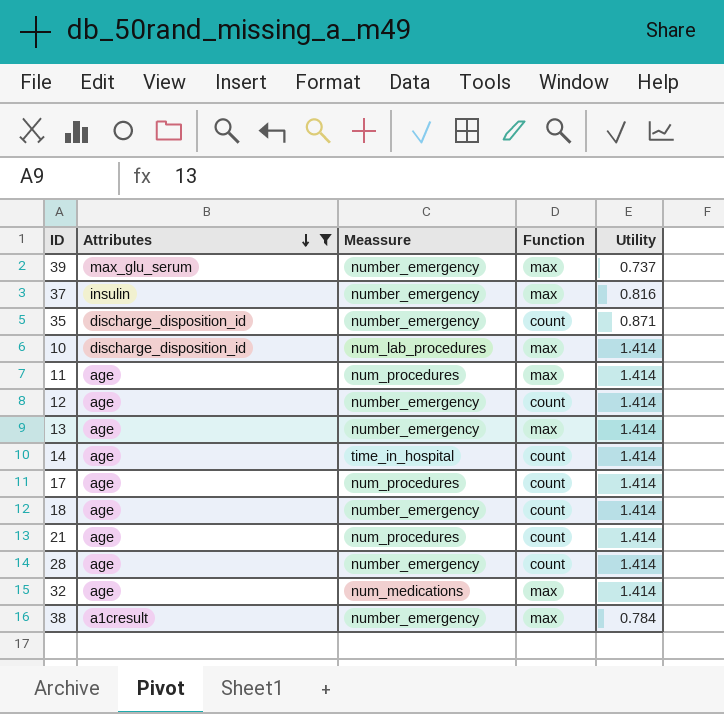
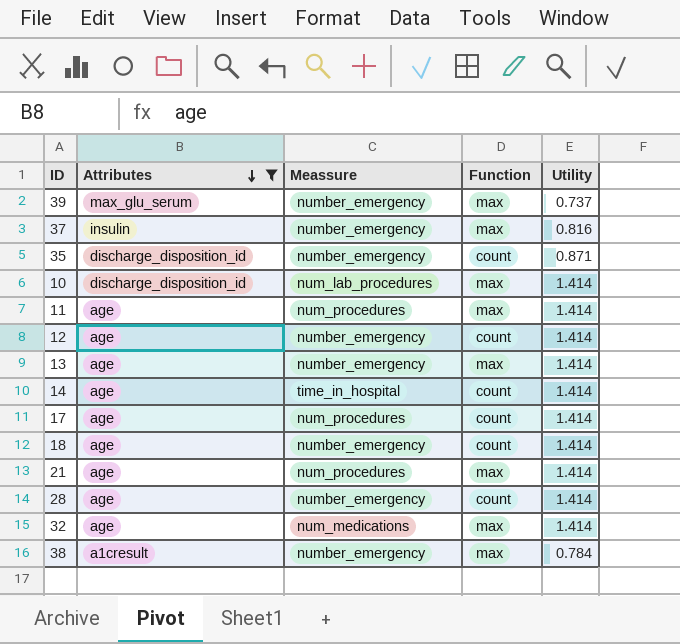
21 | Function: count -> max

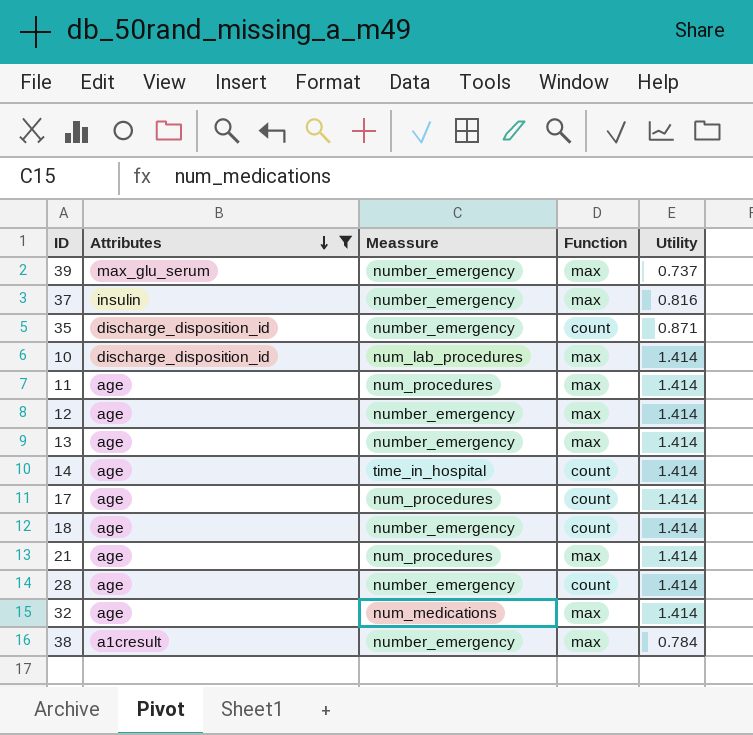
12 | Function: count -> max

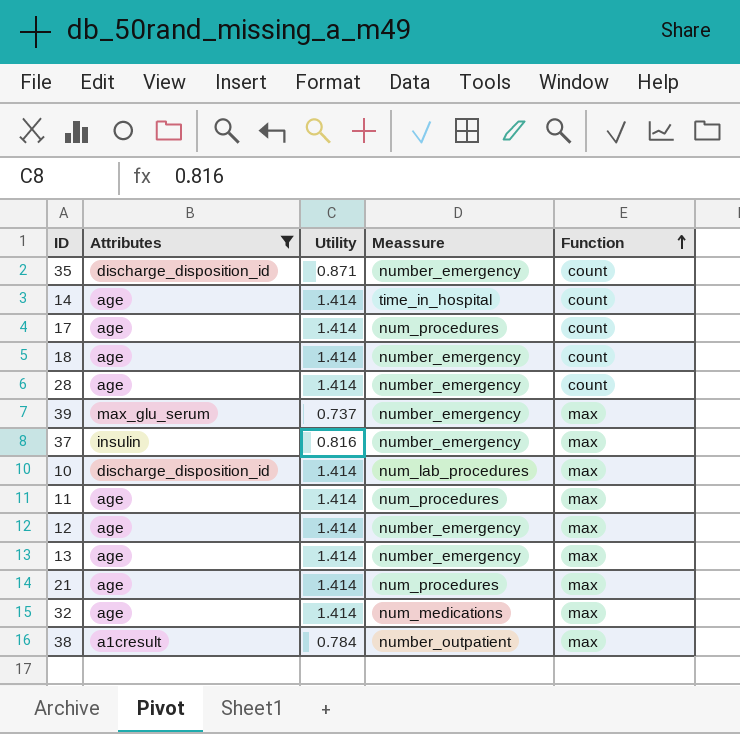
row order: Attributes descending -> Function ascending
column Utility | position: 5 -> 3
38 | Meassure: number_emergency -> number_outpatient

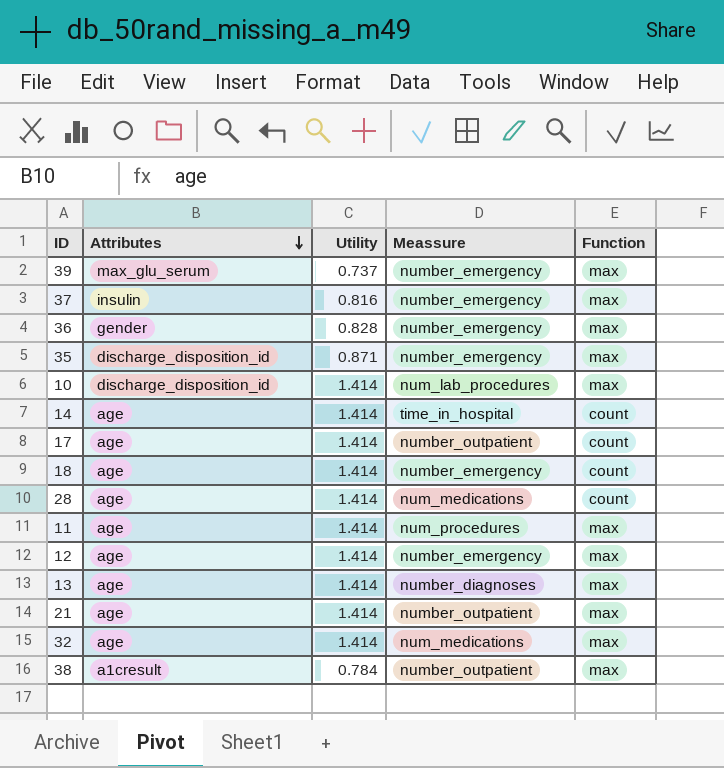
filter: Attributes != gender -> none
row order: Function ascending -> Attributes descending
35 | Function: count -> max
17 | Meassure: num_procedures -> number_outpatient
28 | Meassure: number_emergency -> num_medications
13 | Meassure: number_emergency -> number_diagnoses
21 | Meassure: num_procedures -> number_outpatient

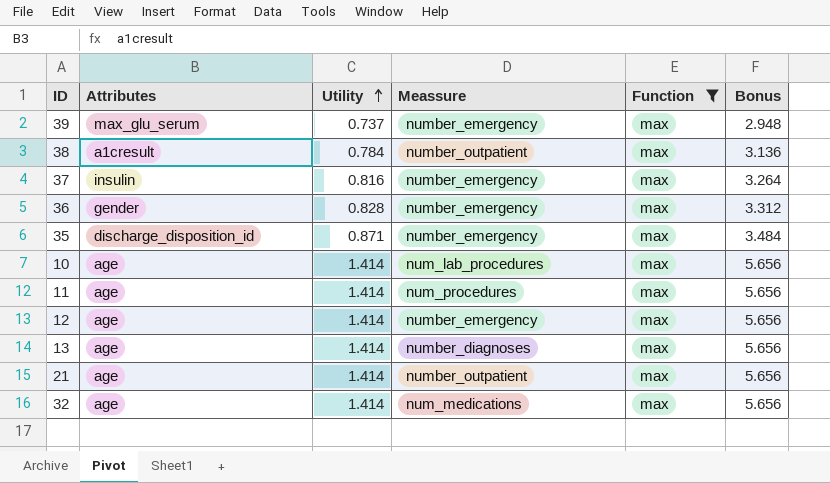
filter: none -> Function = max
row order: Attributes descending -> Utility ascending
column Bonus | formula: none -> [Utility] * 4
10 | Attributes: discharge_disposition_id -> age

